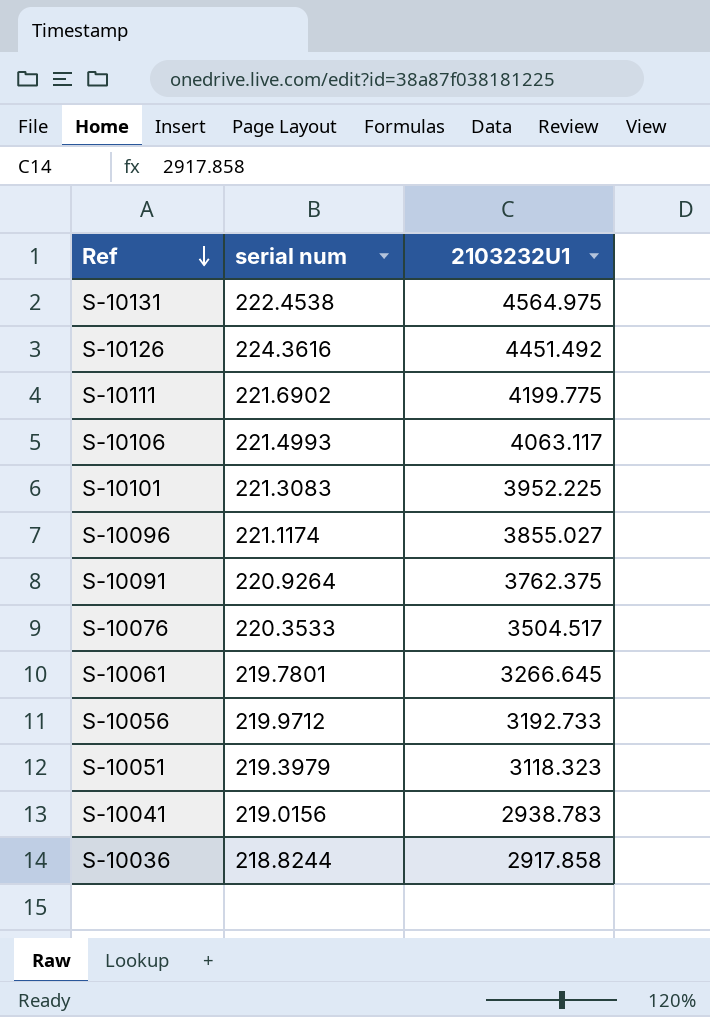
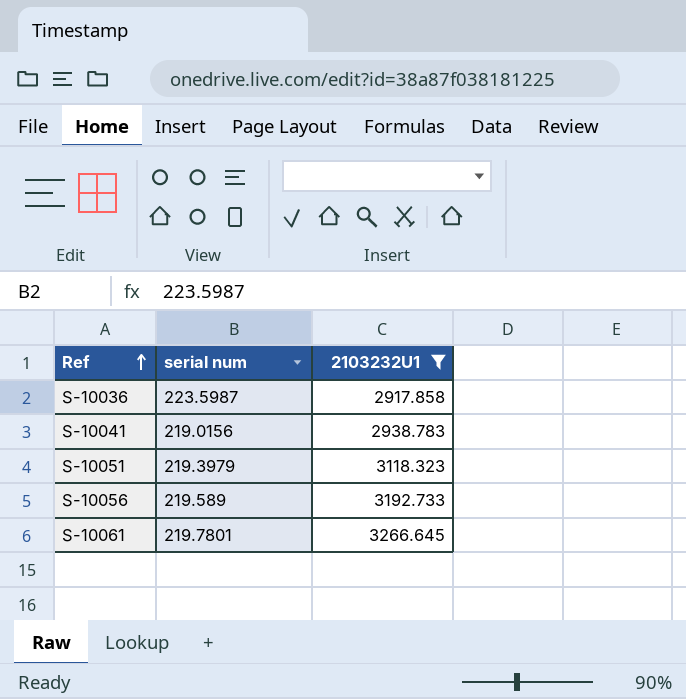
filter: none -> 2103232U1 <= 3266.645
row order: Ref descending -> Ref ascending
S-10036 | serial num: 218.8244 -> 223.5987
S-10056 | serial num: 219.9712 -> 219.589

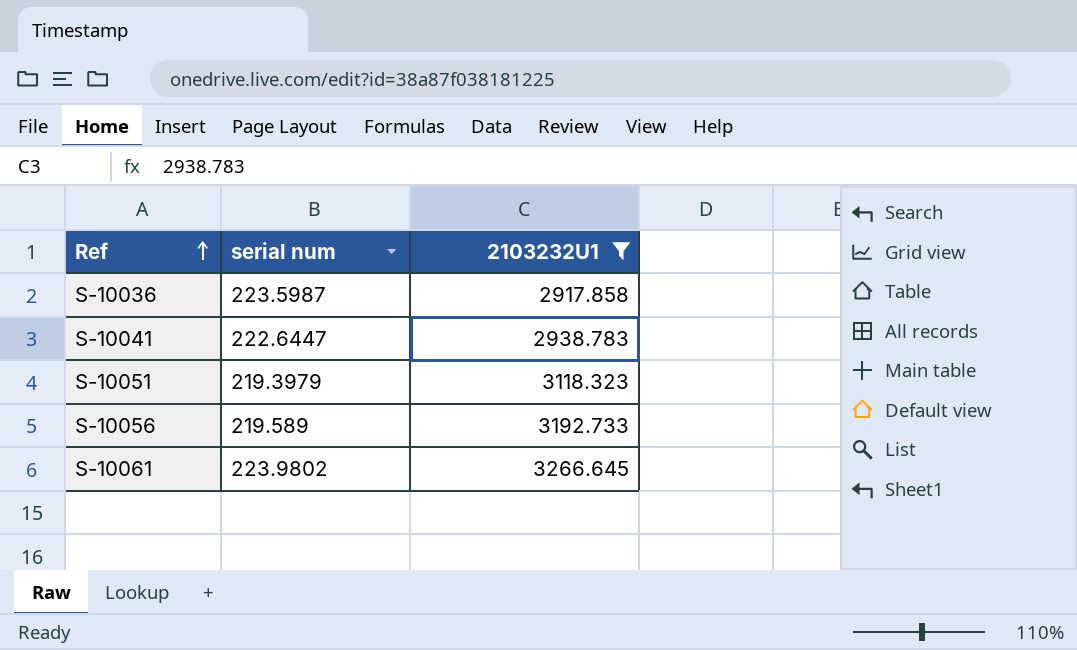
S-10041 | serial num: 219.0156 -> 222.6447
S-10061 | serial num: 219.7801 -> 223.9802

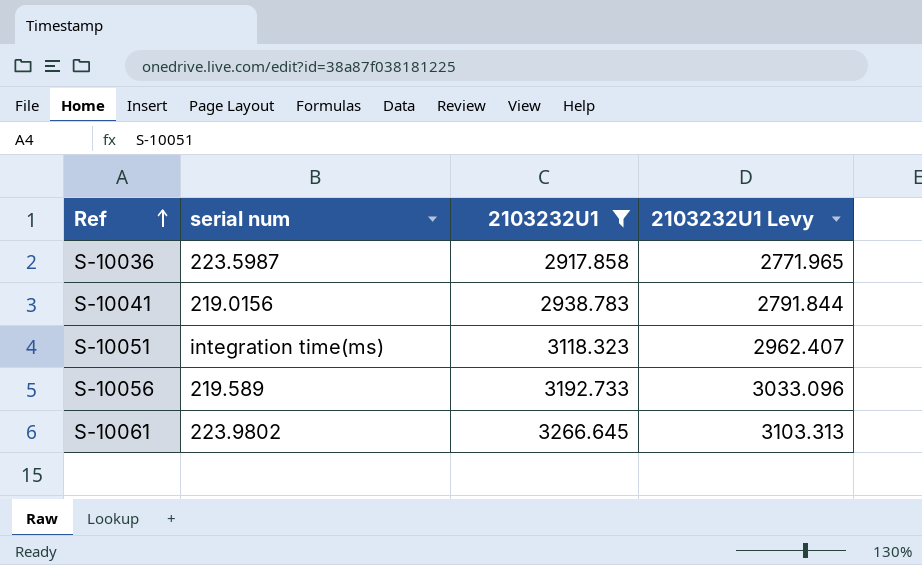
column 2103232U1 Levy | formula: none -> [2103232U1] * 0.95
S-10041 | serial num: 222.6447 -> 219.0156
S-10051 | serial num: 219.3979 -> integration time(ms)

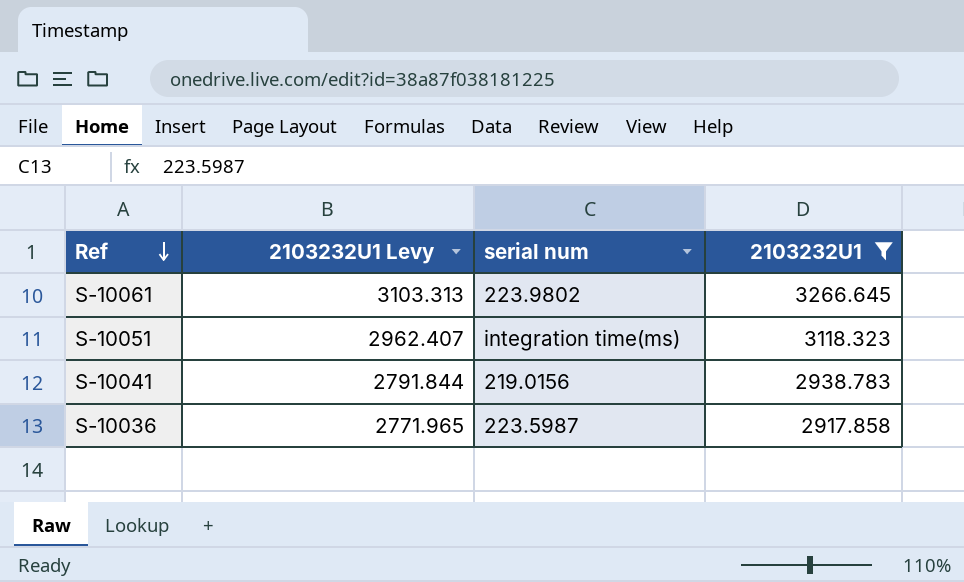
row order: Ref ascending -> Ref descending
column 2103232U1 Levy | position: 4 -> 2
row S-10056: 219.589 | 3192.733 | 3033.096 -> none

